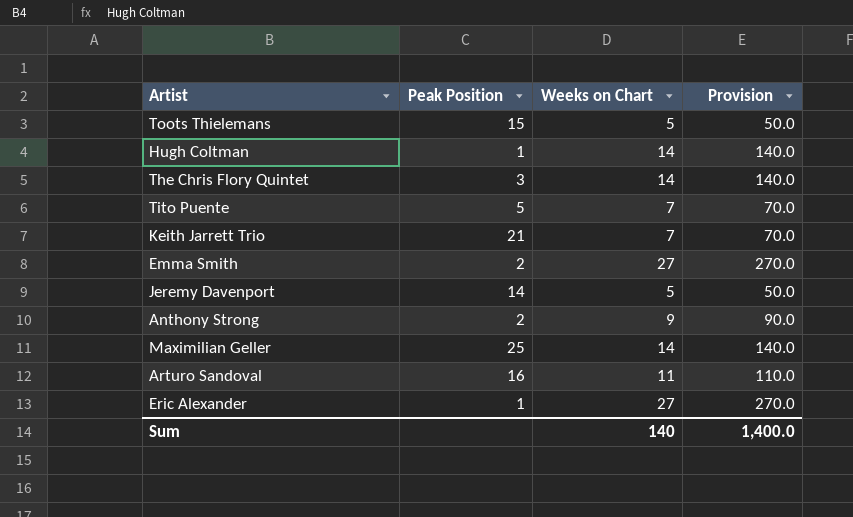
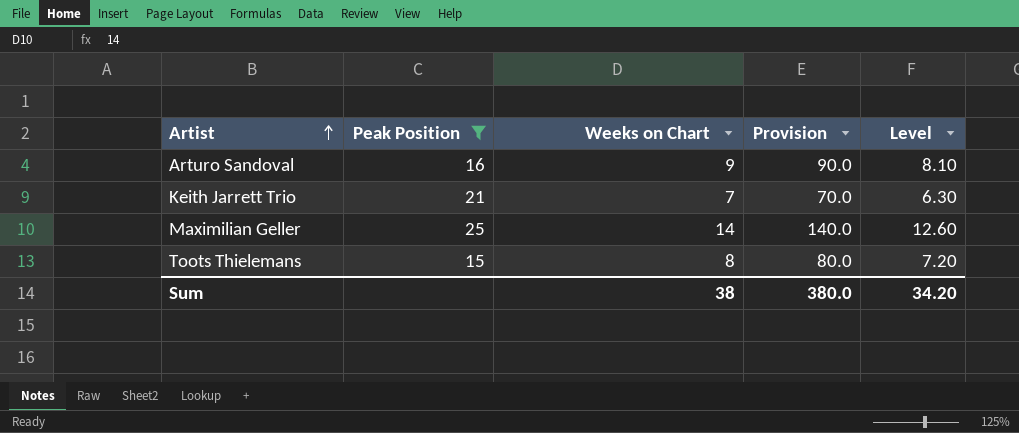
filter: none -> Peak Position >= 15
row order: none -> Artist ascending
column Level | formula: none -> [Weeks on Chart] * 0.9
Arturo Sandoval | Weeks on Chart: 11 -> 9
Arturo Sandoval | Provision: 110.0 -> 90.0
Toots Thielemans | Weeks on Chart: 5 -> 8
Toots Thielemans | Provision: 50.0 -> 80.0
Sum | Weeks on Chart: 140 -> 38
Sum | Provision: 1,400.0 -> 380.0

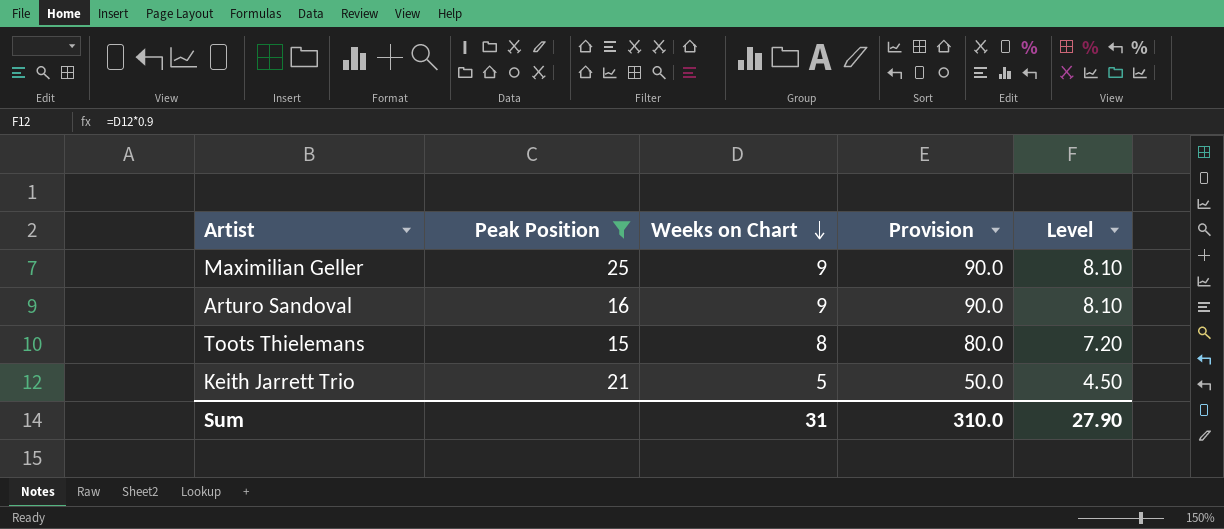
row order: Artist ascending -> Weeks on Chart descending
Maximilian Geller | Weeks on Chart: 14 -> 9
Maximilian Geller | Provision: 140.0 -> 90.0
Maximilian Geller | Level: 12.60 -> 8.10
Keith Jarrett Trio | Weeks on Chart: 7 -> 5
Keith Jarrett Trio | Provision: 70.0 -> 50.0
Keith Jarrett Trio | Level: 6.30 -> 4.50
Sum | Weeks on Chart: 38 -> 31
Sum | Provision: 380.0 -> 310.0
Sum | Level: 34.20 -> 27.90

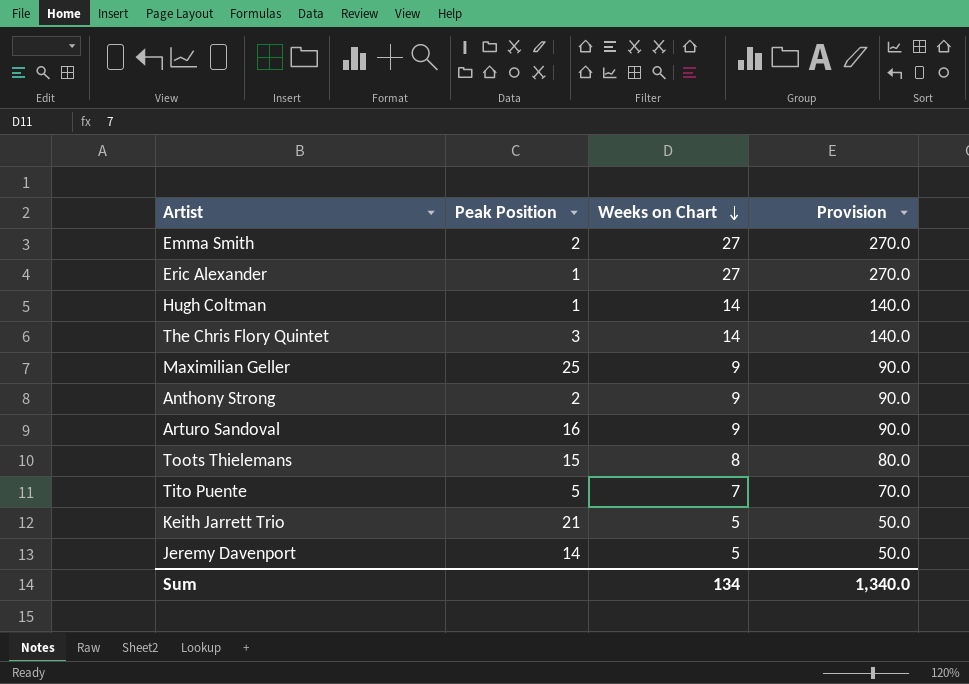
filter: Peak Position >= 15 -> none
column Level | formula: [Weeks on Chart] * 0.9 -> none
Sum | Weeks on Chart: 31 -> 134
Sum | Provision: 310.0 -> 1,340.0

